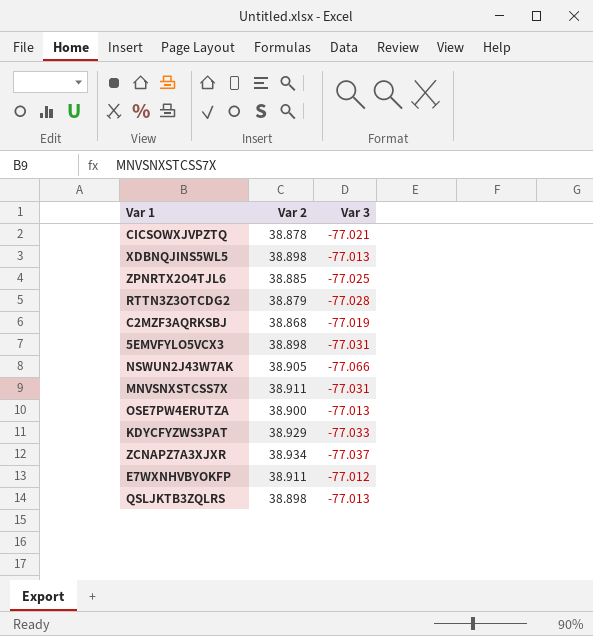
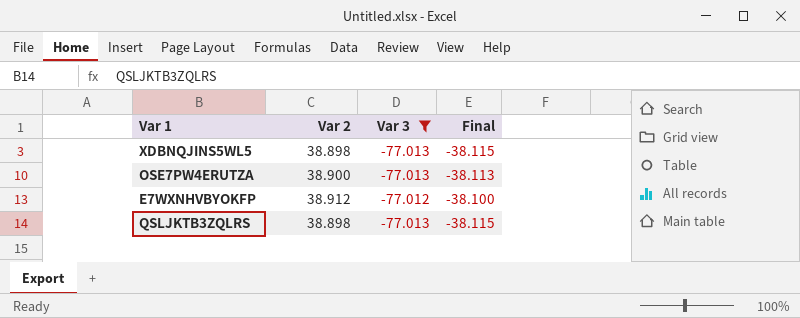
filter: none -> Var 3 >= -77.013
column Final | formula: none -> [Var 2] + [Var 3]
E7WXNHVBYOKFP | Var 2: 38.911 -> 38.912

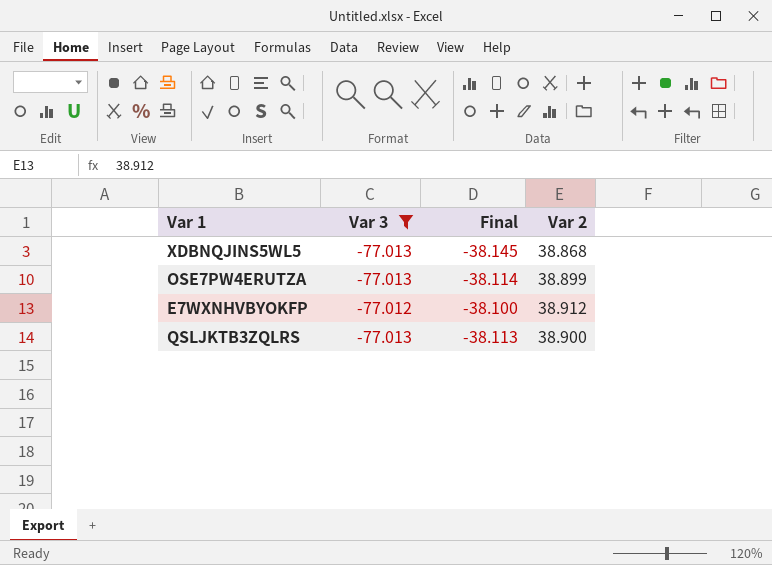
column Var 2 | position: 2 -> 4
XDBNQJINS5WL5 | Final: -38.115 -> -38.145
XDBNQJINS5WL5 | Var 2: 38.898 -> 38.868
OSE7PW4ERUTZA | Final: -38.113 -> -38.114
OSE7PW4ERUTZA | Var 2: 38.900 -> 38.899
QSLJKTB3ZQLRS | Final: -38.115 -> -38.113
QSLJKTB3ZQLRS | Var 2: 38.898 -> 38.900

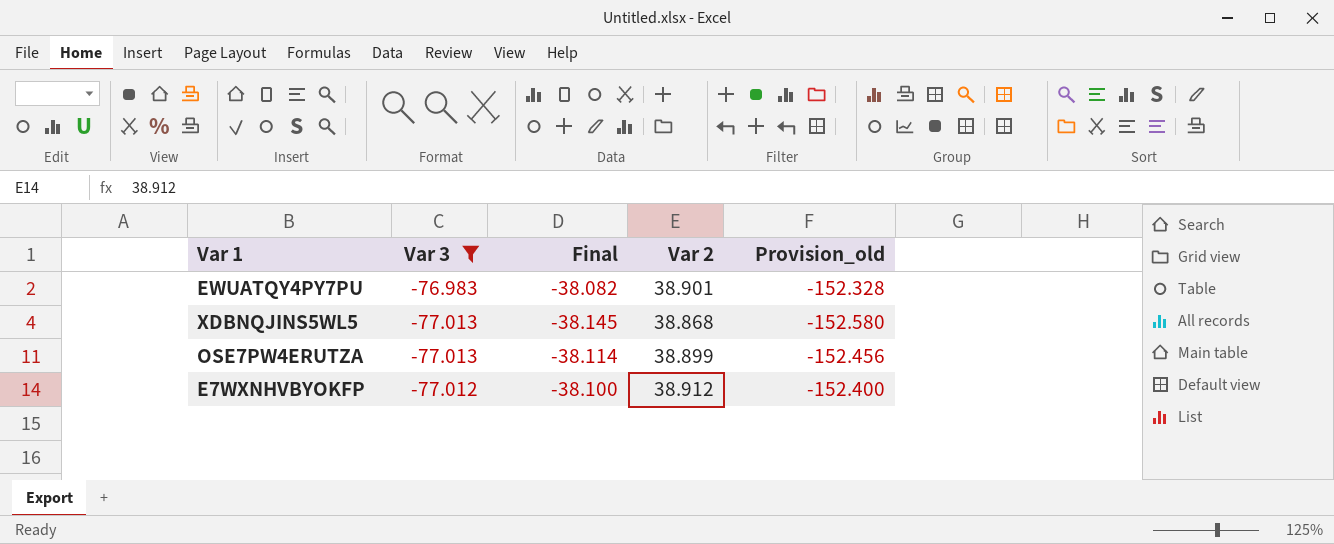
column Provision_old | formula: none -> [Final] * 4
row QSLJKTB3ZQLRS: -77.013 | -38.113 | 38.900 -> none
row EWUATQY4PY7PU: none -> -76.983 | -38.082 | 38.901 | -152.328

